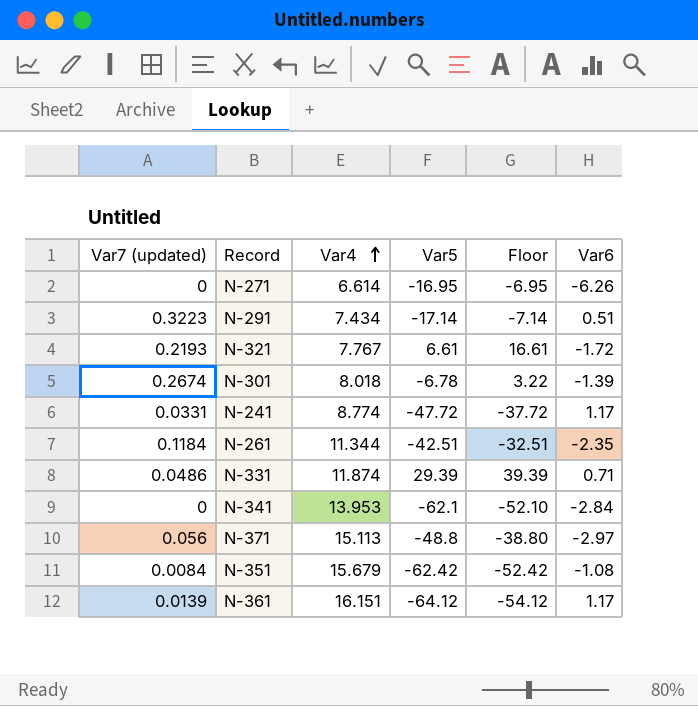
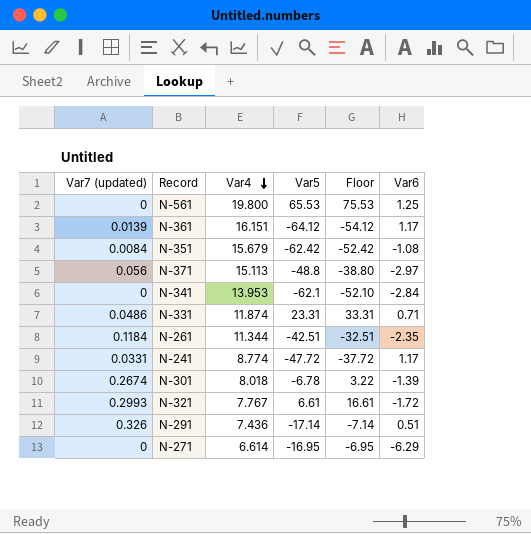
row order: Var4 ascending -> Var4 descending
row N-561: none -> 0 | 19.800 | 65.53 | 75.53 | 1.25
N-331 | Var5: 29.39 -> 23.31
N-331 | Floor: 39.39 -> 33.31
N-321 | Var7 (updated): 0.2193 -> 0.2993
N-291 | Var7 (updated): 0.3223 -> 0.326
N-291 | Var4: 7.434 -> 7.436
N-271 | Var6: -6.26 -> -6.29

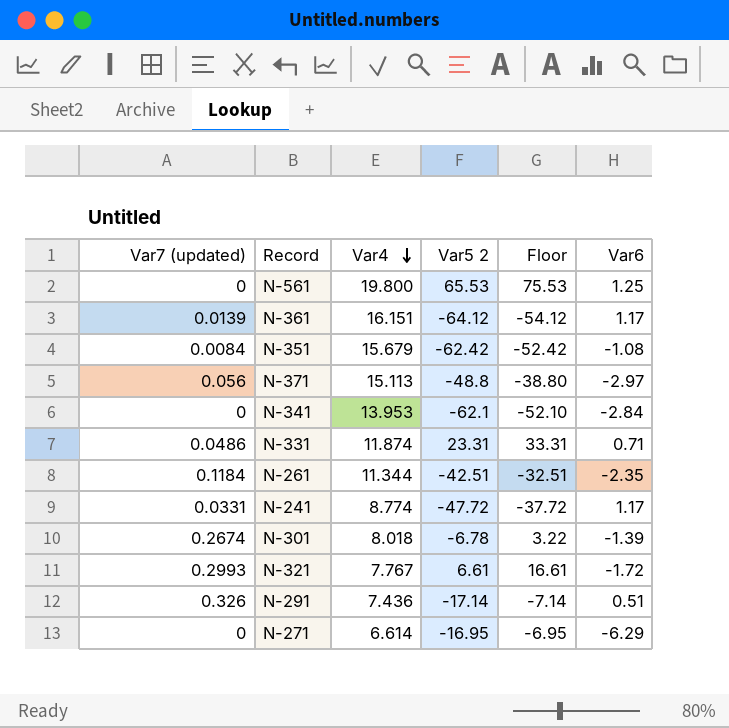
column name: Var5 -> Var5 2

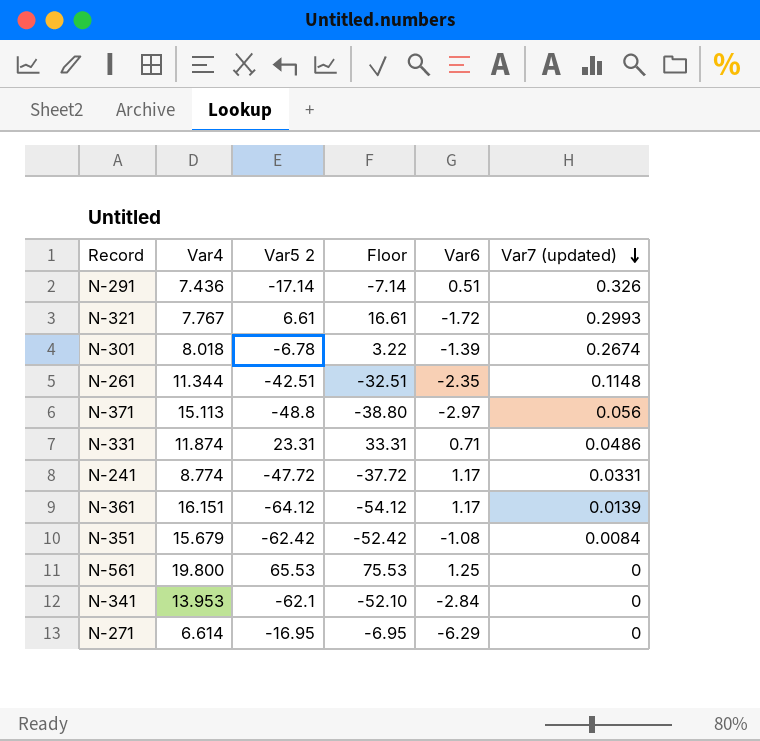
row order: Var4 descending -> Var7 (updated) descending
column Var7 (updated) | position: 1 -> 6
N-261 | Var7 (updated): 0.1184 -> 0.1148

